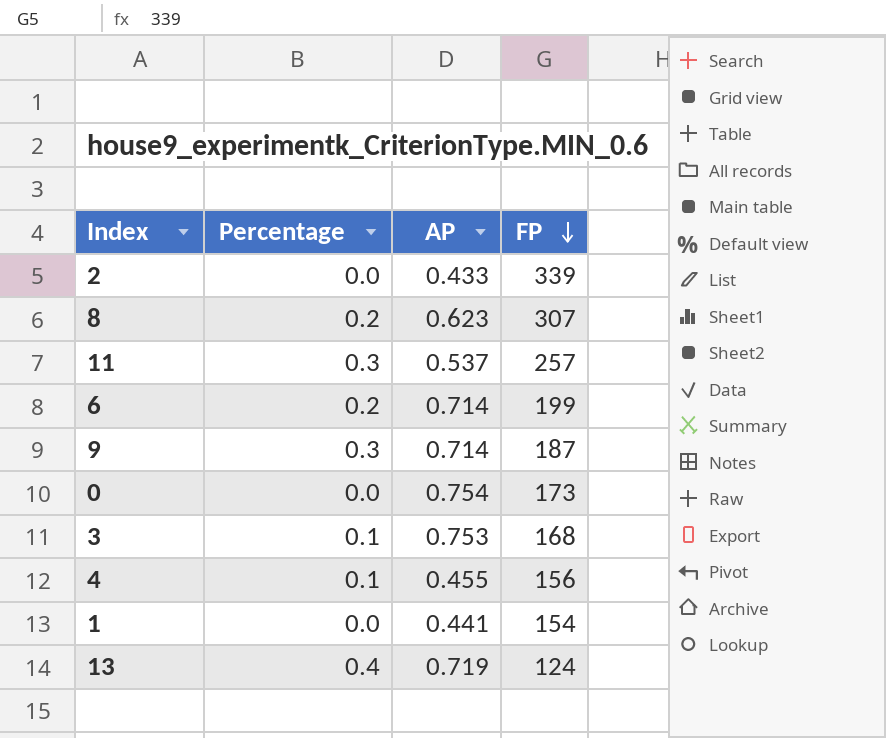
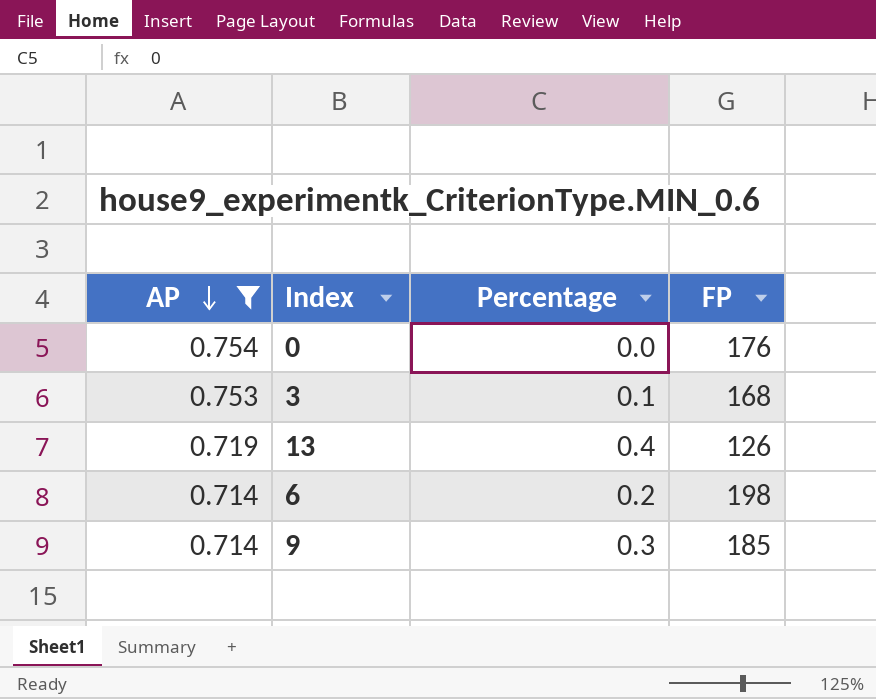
filter: none -> AP >= 0.714
row order: FP descending -> AP descending
column AP | position: 3 -> 1
0 | FP: 173 -> 176
13 | FP: 124 -> 126
6 | FP: 199 -> 198
9 | FP: 187 -> 185

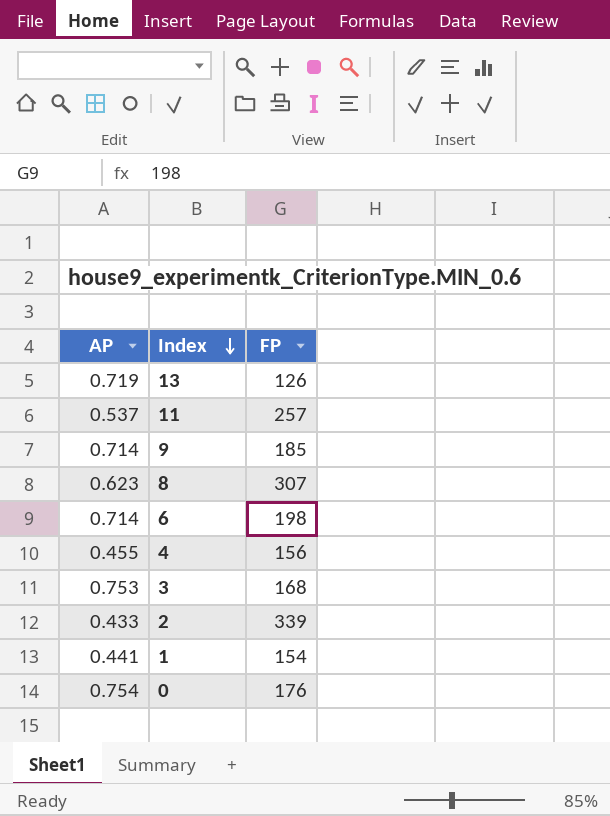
filter: AP >= 0.714 -> none
row order: AP descending -> Index descending
column Percentage | position: 3 -> none

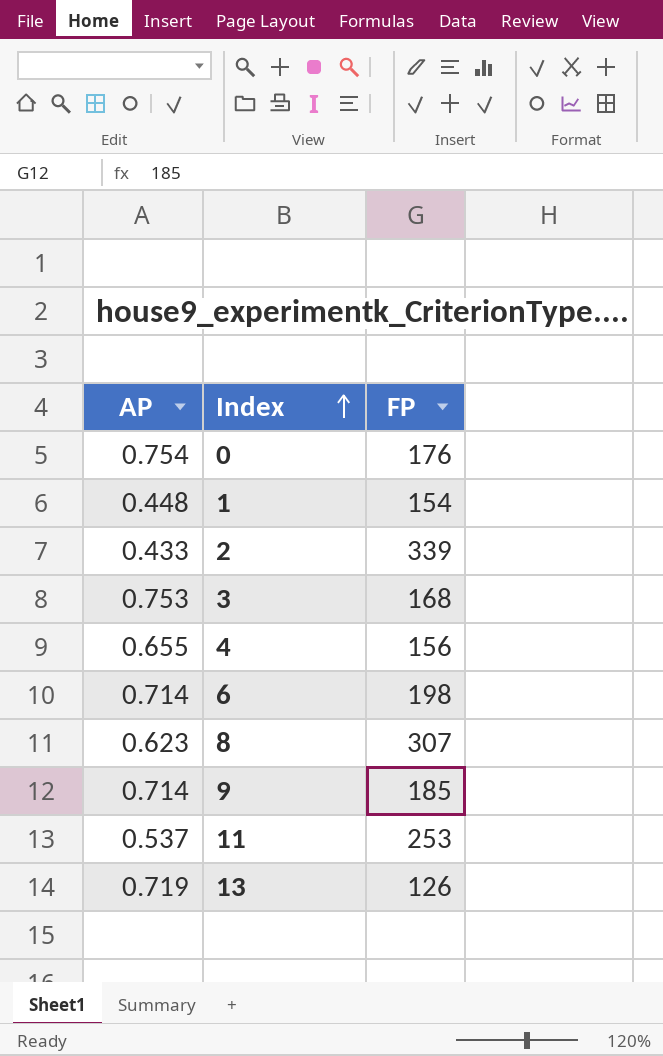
row order: Index descending -> Index ascending
1 | AP: 0.441 -> 0.448
4 | AP: 0.455 -> 0.655
11 | FP: 257 -> 253

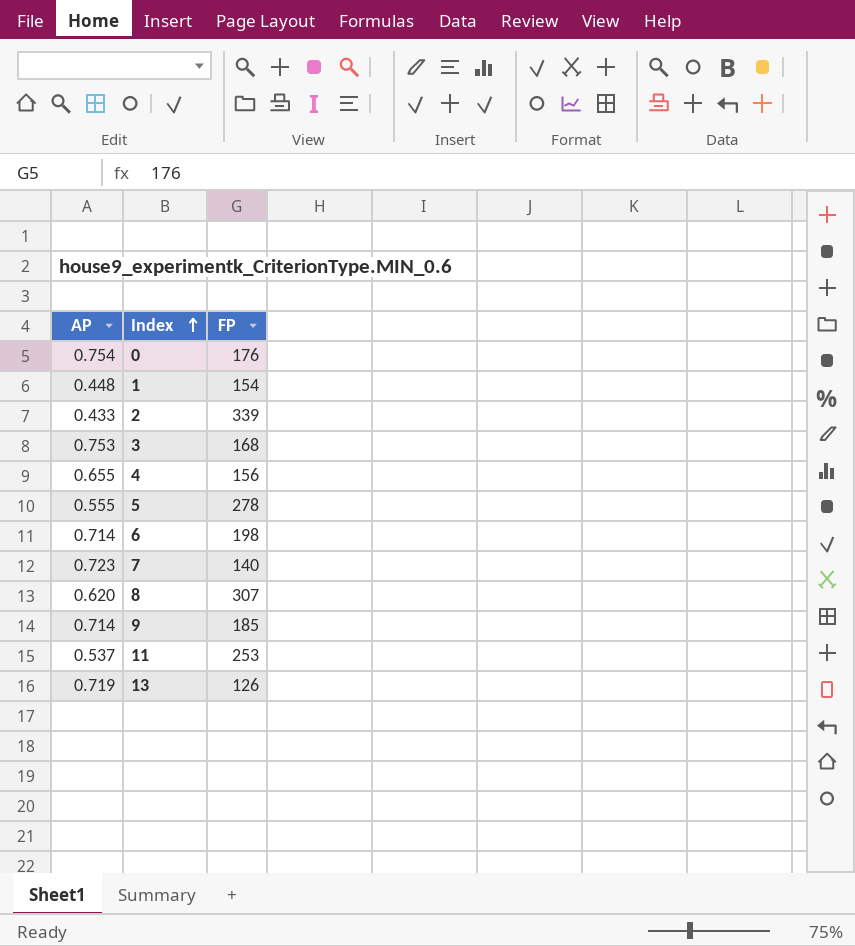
row 5: none -> 0.555 | 278
row 7: none -> 0.723 | 140
8 | AP: 0.623 -> 0.620

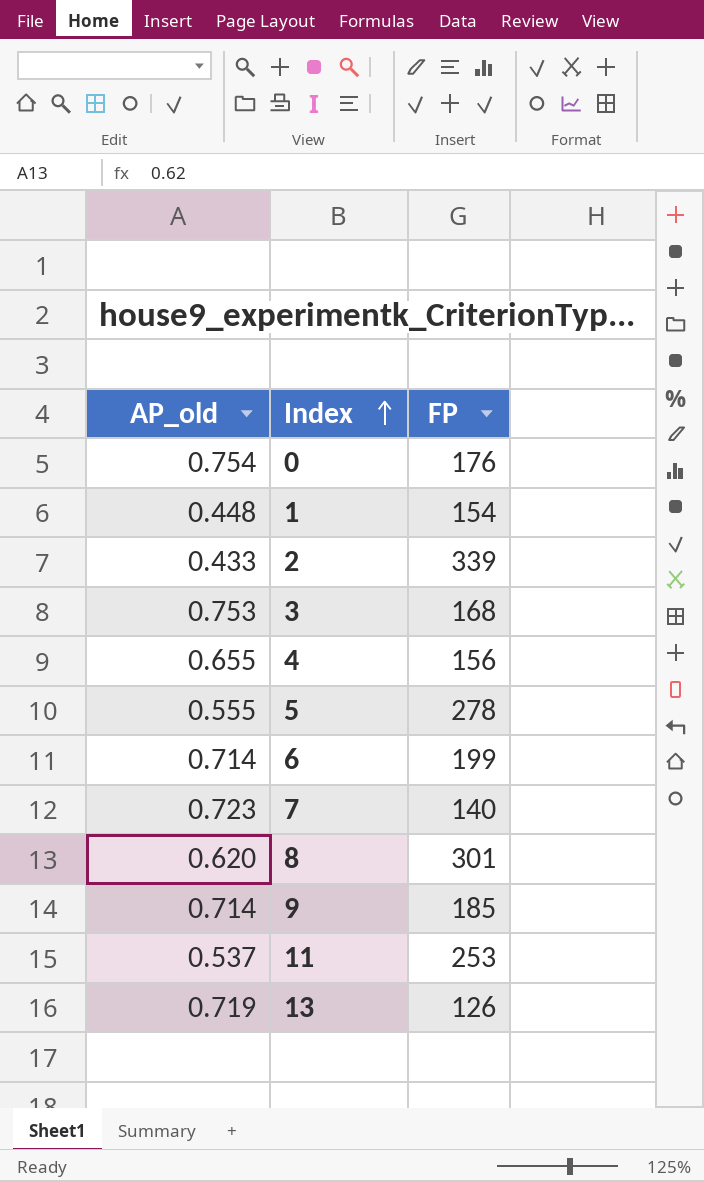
column name: AP -> AP_old
6 | FP: 198 -> 199
8 | FP: 307 -> 301

